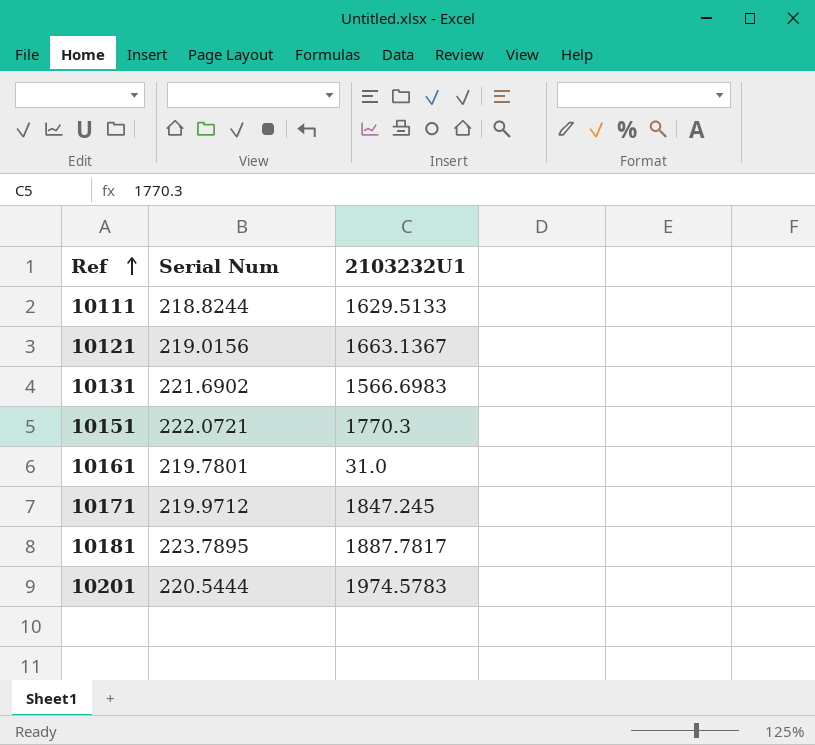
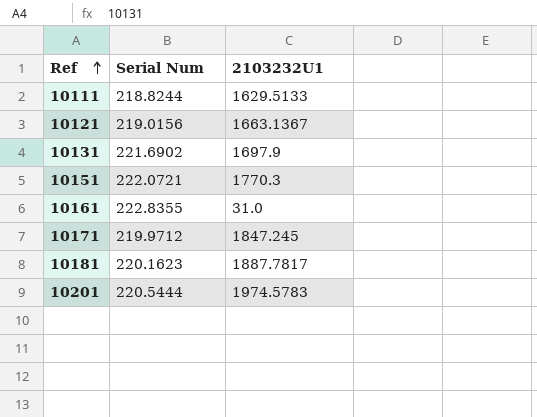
10131 | 2103232U1: 1566.6983 -> 1697.9
10161 | Serial Num: 219.7801 -> 222.8355
10181 | Serial Num: 223.7895 -> 220.1623

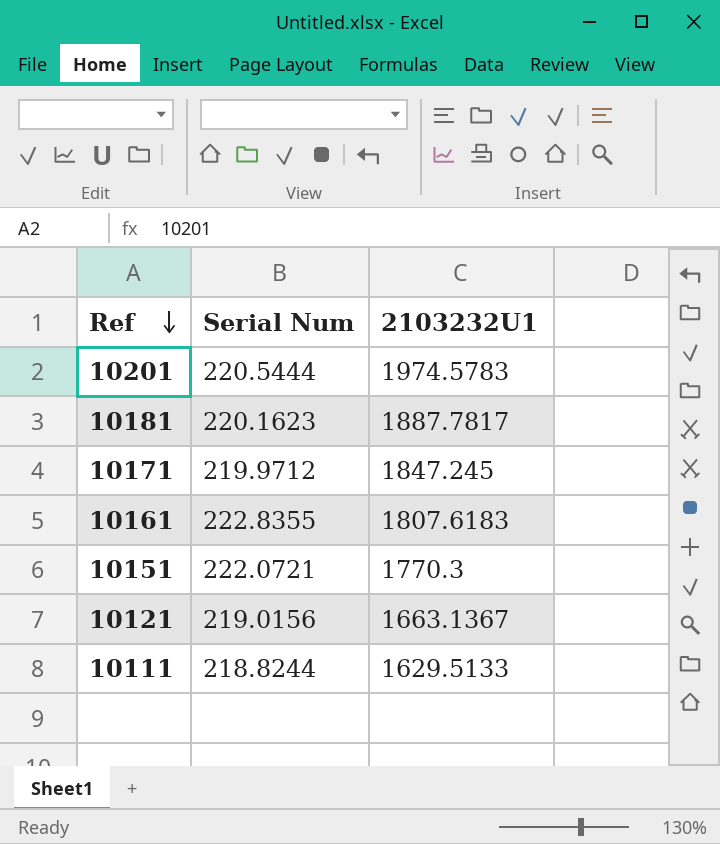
row order: Ref ascending -> Ref descending
row 10131: 221.6902 | 1697.9 -> none
10161 | 2103232U1: 31.0 -> 1807.6183

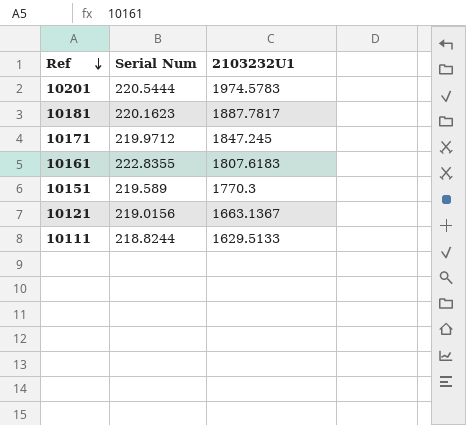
10151 | Serial Num: 222.0721 -> 219.589

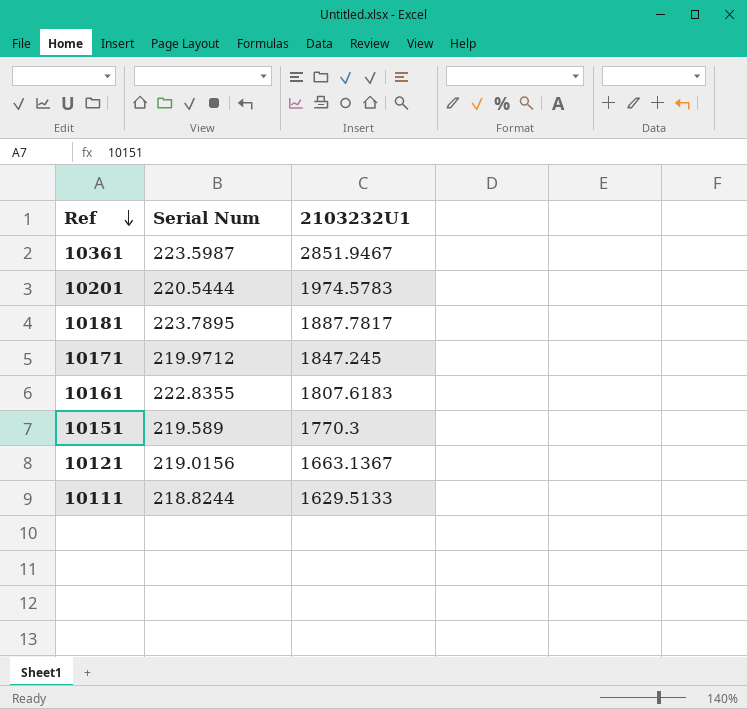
row 10361: none -> 223.5987 | 2851.9467
10181 | Serial Num: 220.1623 -> 223.7895

